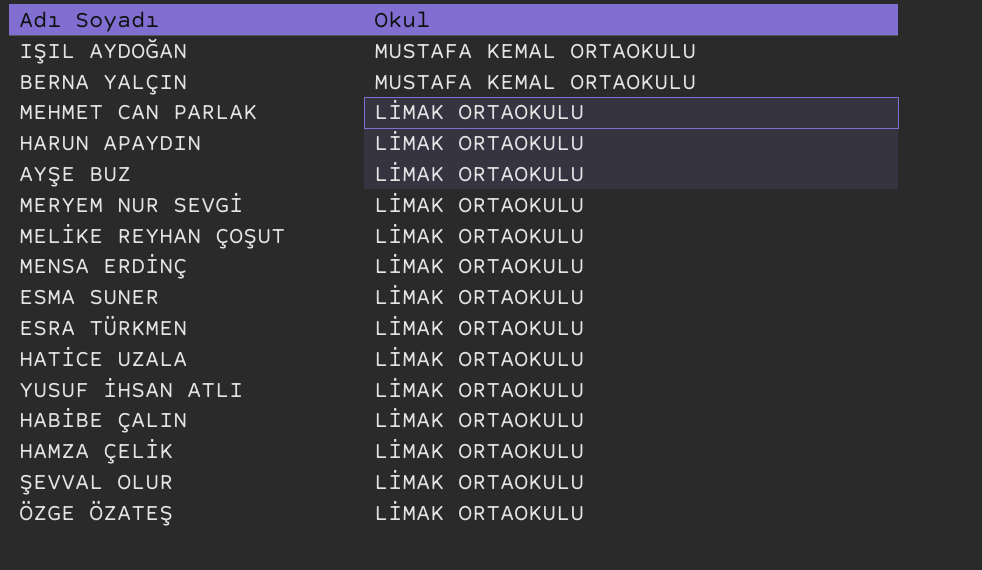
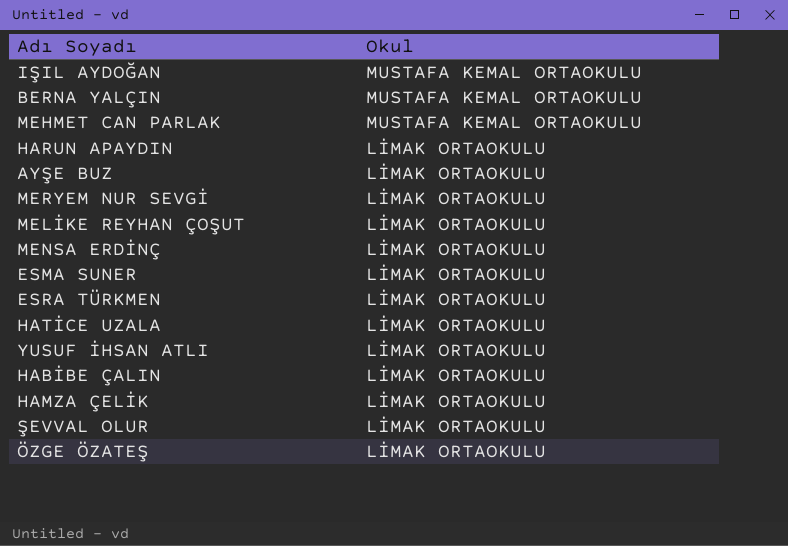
MEHMET CAN PARLAK | Okul: LİMAK ORTAOKULU -> MUSTAFA KEMAL ORTAOKULU

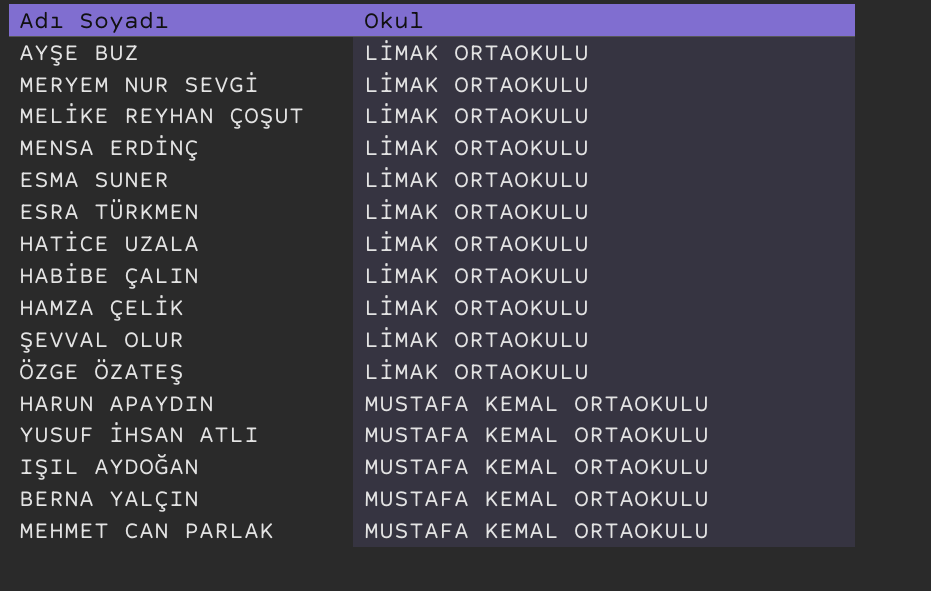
row order: Okul descending -> Okul ascending
HARUN APAYDIN | Okul: LİMAK ORTAOKULU -> MUSTAFA KEMAL ORTAOKULU
YUSUF İHSAN ATLI | Okul: LİMAK ORTAOKULU -> MUSTAFA KEMAL ORTAOKULU

